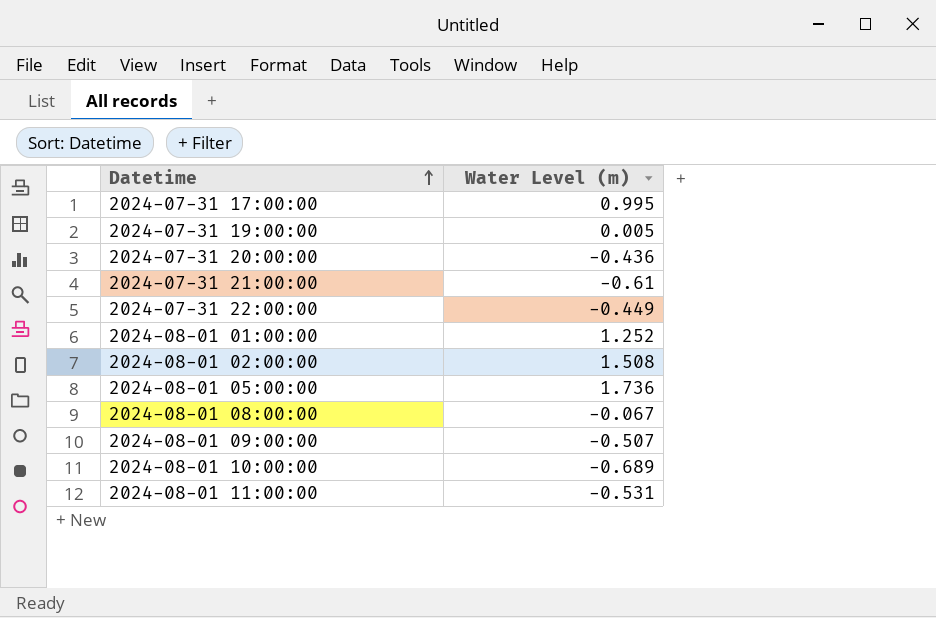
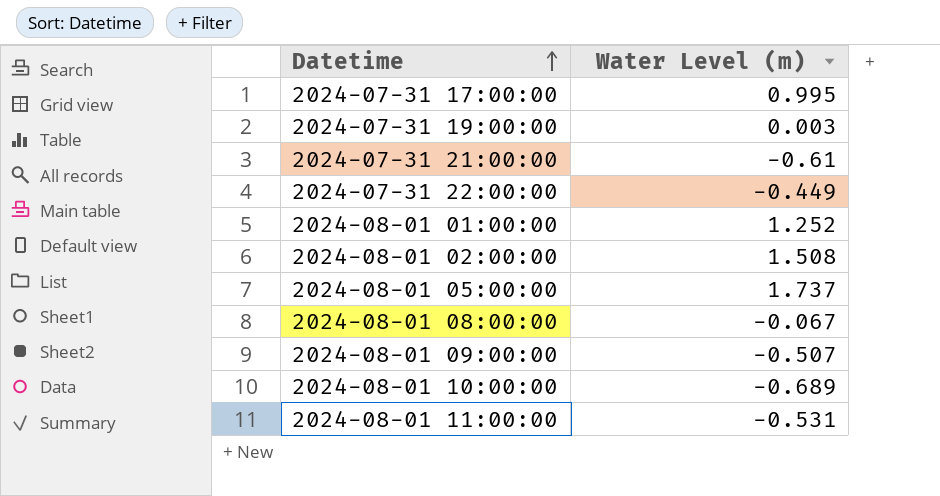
row 2024-07-31 20:00:00: -0.436 -> none
2024-07-31 19:00:00 | Water Level (m): 0.005 -> 0.003
2024-08-01 05:00:00 | Water Level (m): 1.736 -> 1.737

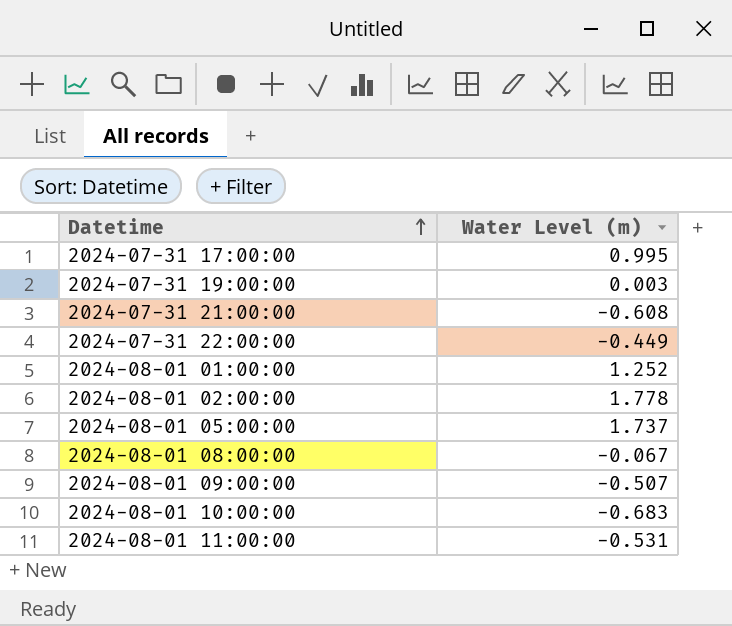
2024-07-31 21:00:00 | Water Level (m): -0.61 -> -0.608
2024-08-01 02:00:00 | Water Level (m): 1.508 -> 1.778
2024-08-01 10:00:00 | Water Level (m): -0.689 -> -0.683

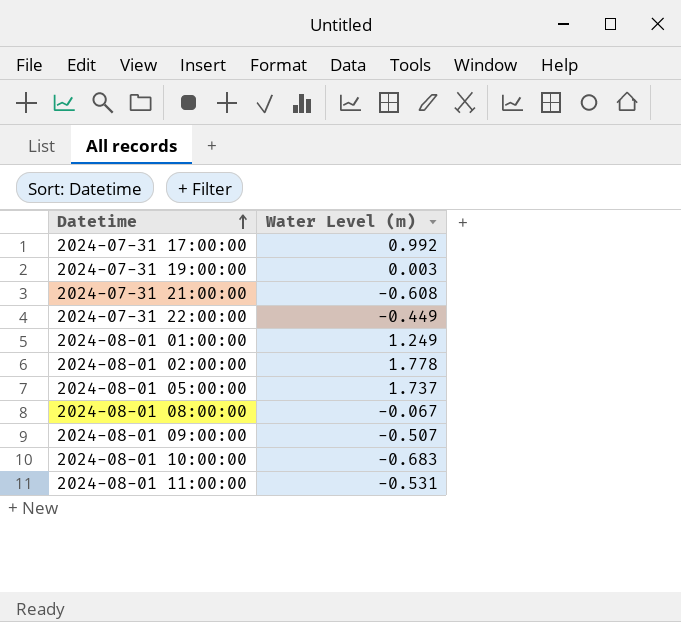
2024-07-31 17:00:00 | Water Level (m): 0.995 -> 0.992
2024-08-01 01:00:00 | Water Level (m): 1.252 -> 1.249

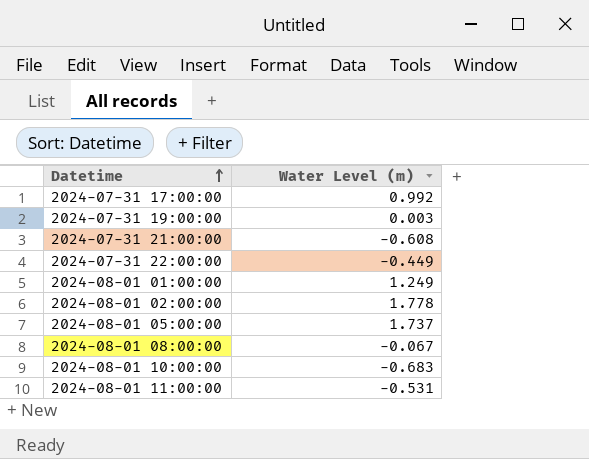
row 2024-08-01 09:00:00: -0.507 -> none

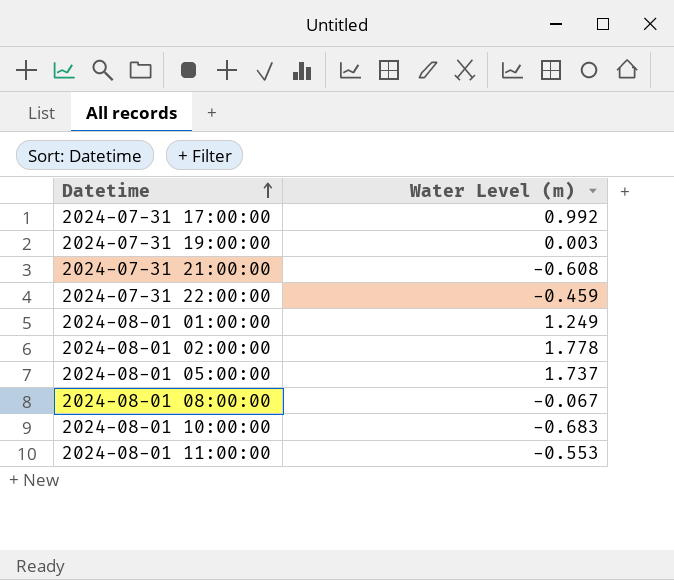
2024-07-31 22:00:00 | Water Level (m): -0.449 -> -0.459
2024-08-01 11:00:00 | Water Level (m): -0.531 -> -0.553

